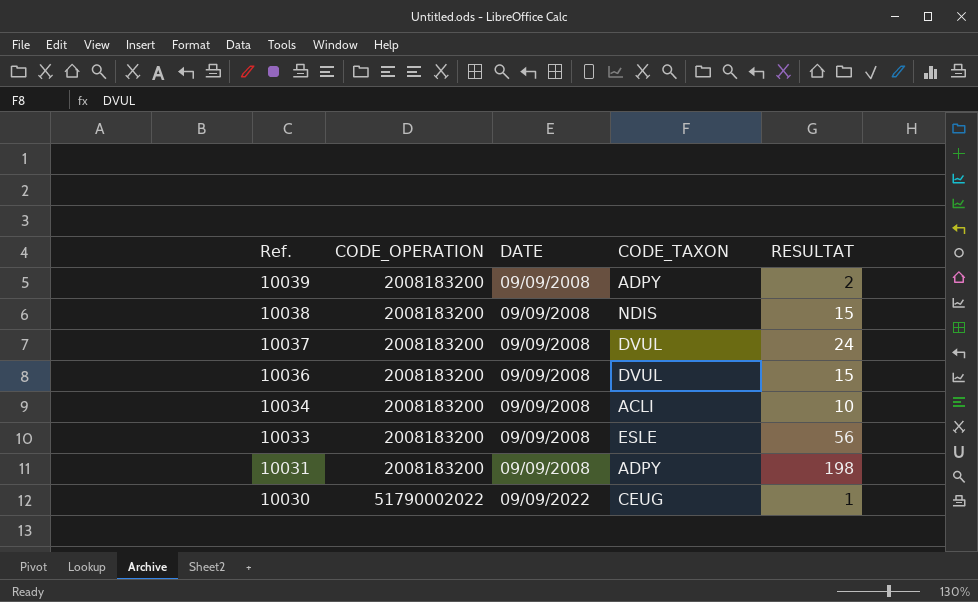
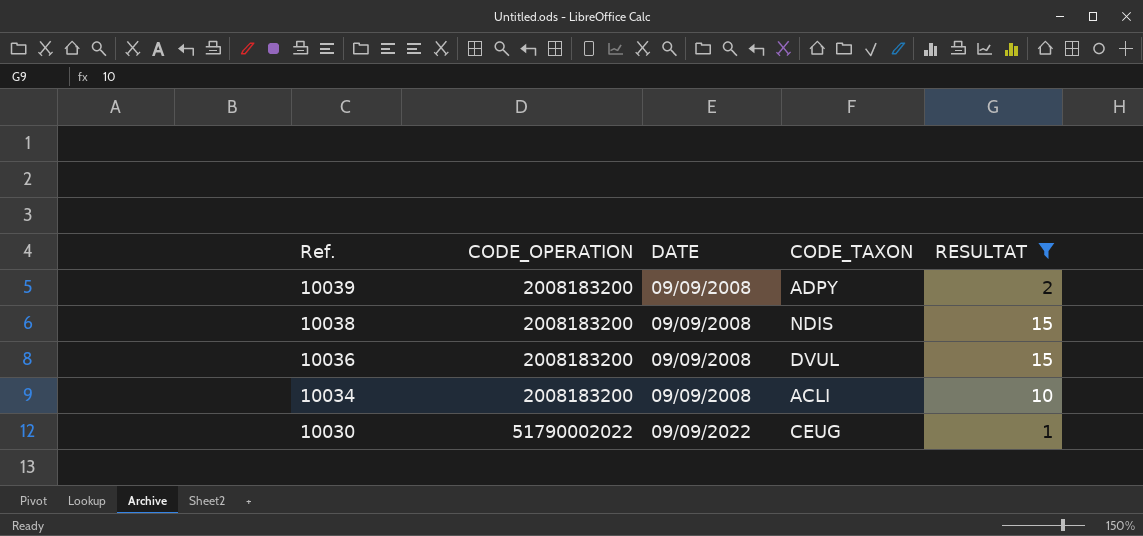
filter: none -> RESULTAT <= 15

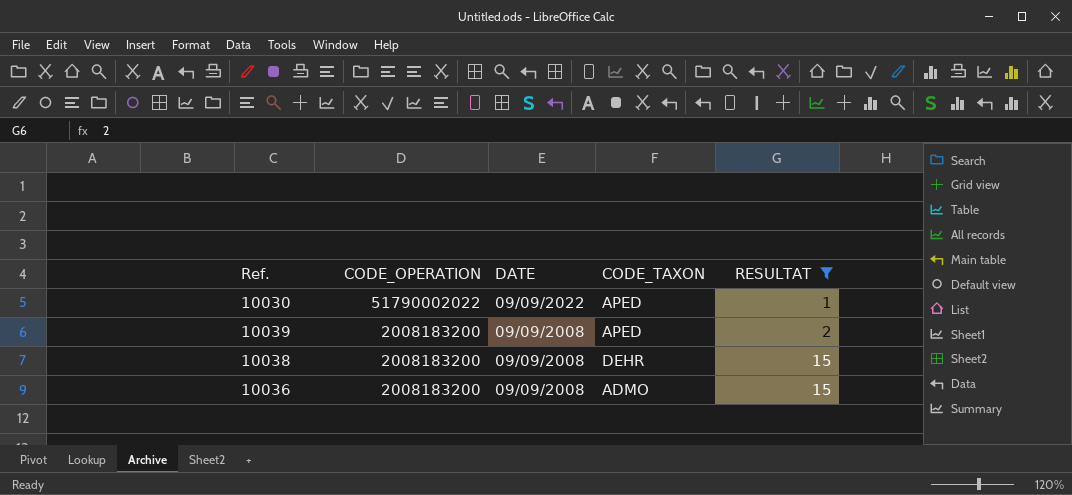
row order: Ref. descending -> CODE_OPERATION descending
row 10034: 2008183200 | 09/09/2008 | ACLI | 10 -> none
10030 | CODE_TAXON: CEUG -> APED
10039 | CODE_TAXON: ADPY -> APED
10038 | CODE_TAXON: NDIS -> DEHR
10036 | CODE_TAXON: DVUL -> ADMO

